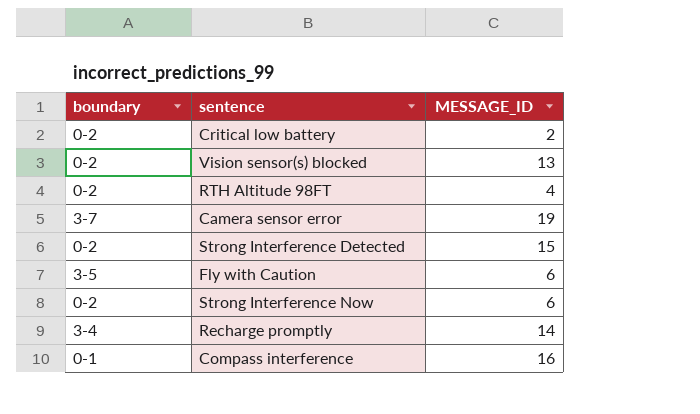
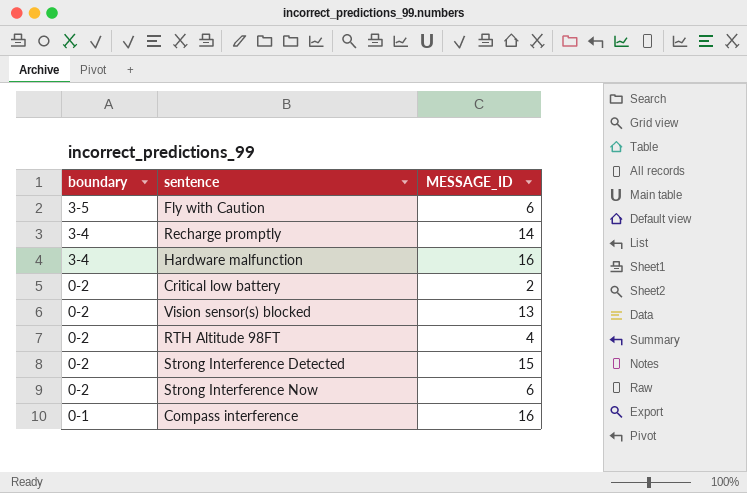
row order: none -> boundary descending
row Camera sensor error: 3-7 | 19 -> none
row Hardware malfunction: none -> 3-4 | 16

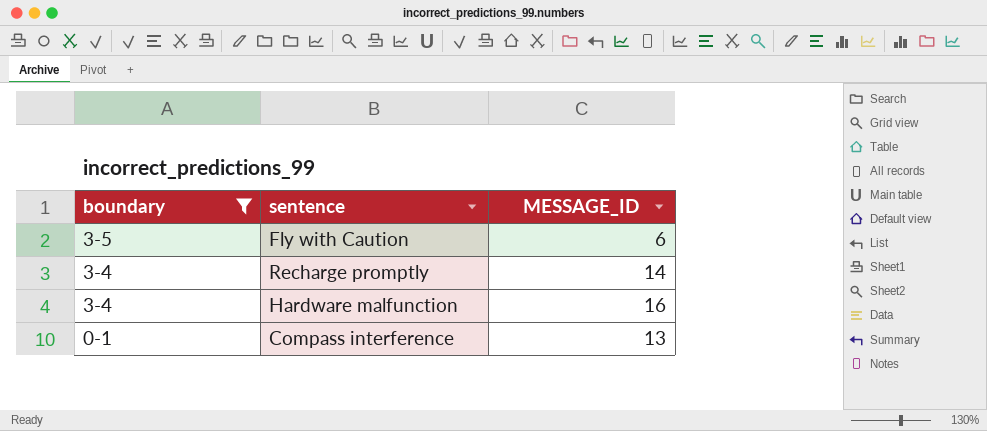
filter: none -> boundary != 0-2
Compass interference | MESSAGE_ID: 16 -> 13

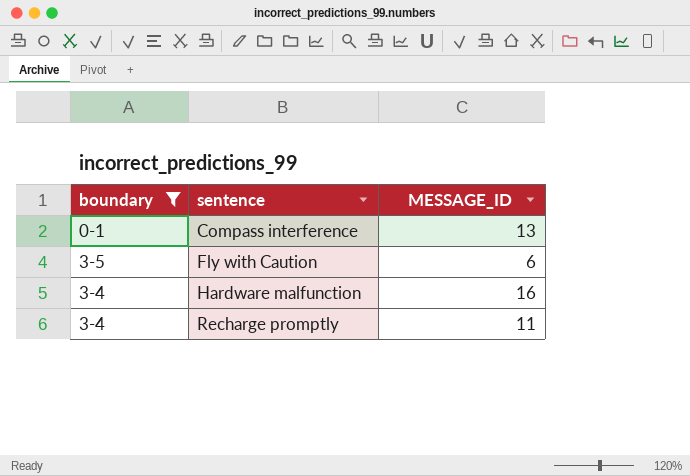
row order: boundary descending -> sentence ascending
Recharge promptly | MESSAGE_ID: 14 -> 11

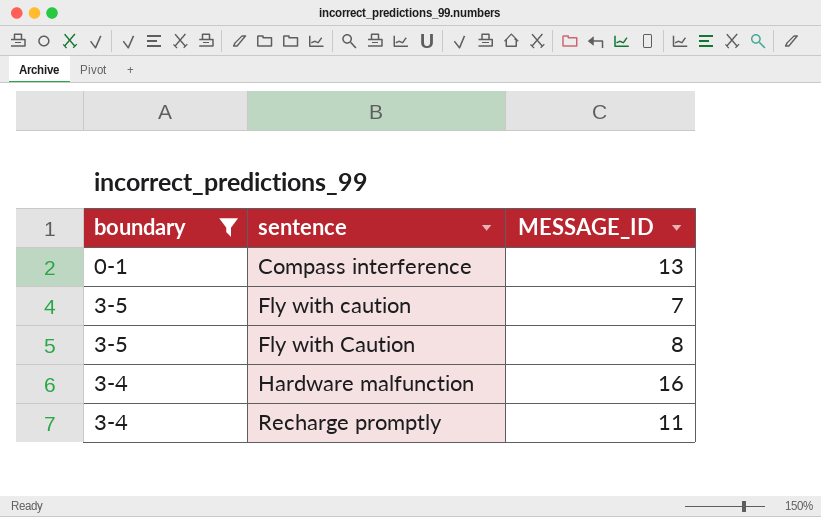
row Fly with caution: none -> 3-5 | 7
Fly with Caution | MESSAGE_ID: 6 -> 8

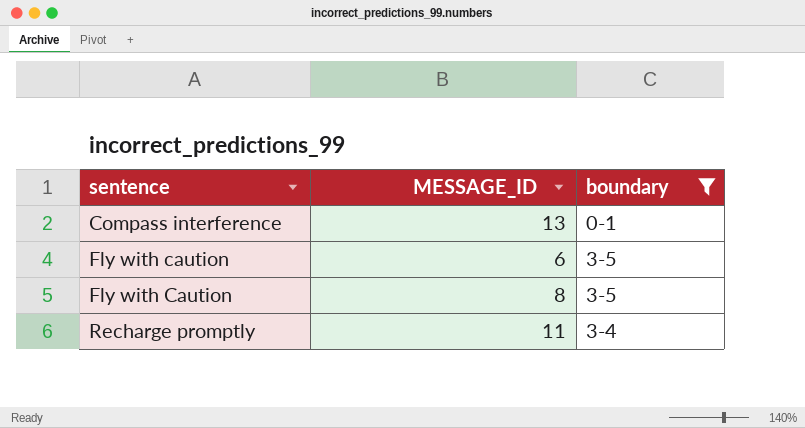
column boundary | position: 1 -> 3
row Hardware malfunction: 3-4 | 16 -> none
Fly with caution | MESSAGE_ID: 7 -> 6

